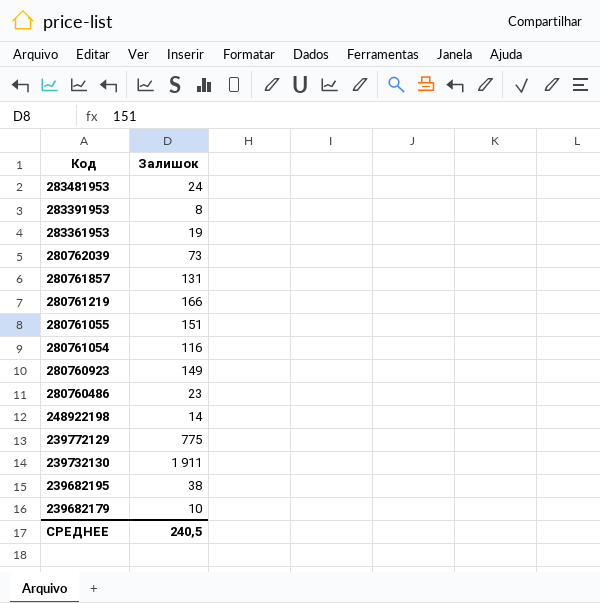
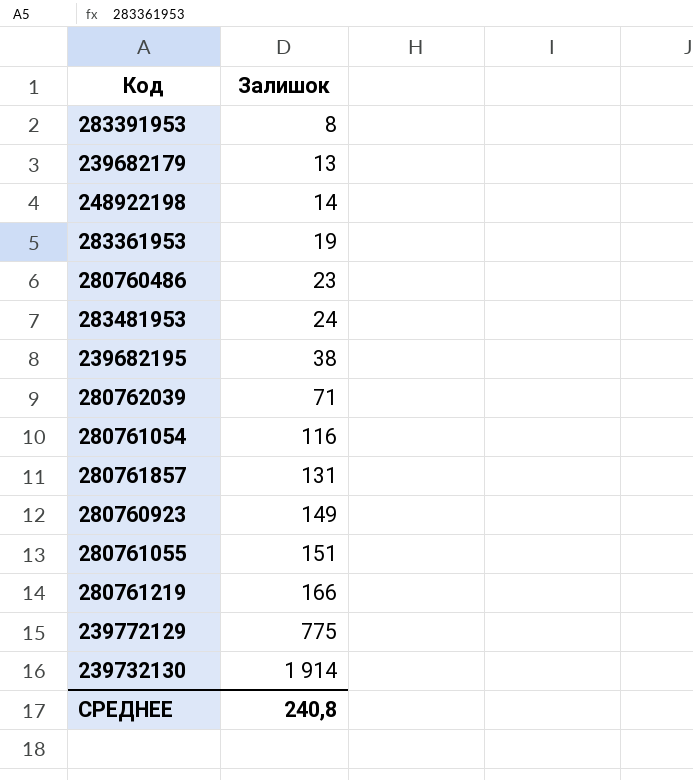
row order: Код descending -> Залишок ascending
239682179 | Залишок: 10 -> 13
280762039 | Залишок: 73 -> 71
239732130 | Залишок: 1 911 -> 1 914
СРЕДНЕЕ | Залишок: 240,5 -> 240,8

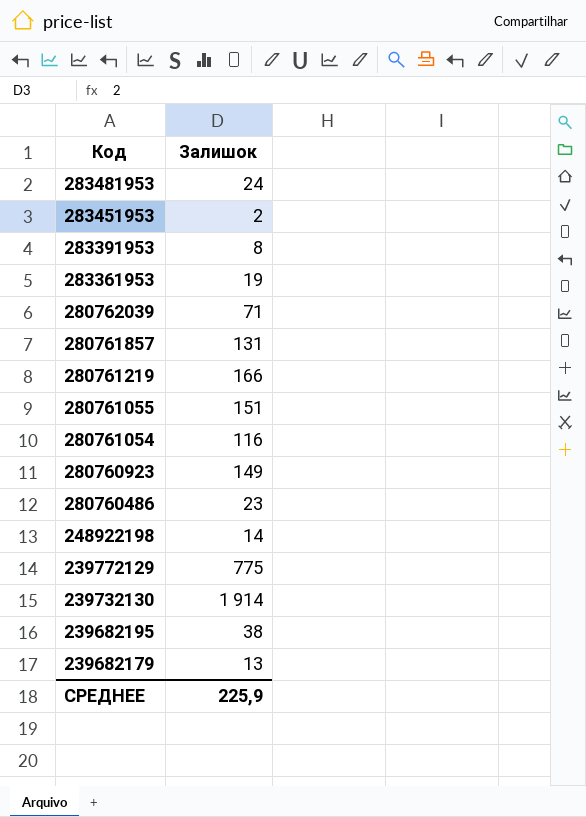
row order: Залишок ascending -> Код descending
row 283451953: none -> 2
СРЕДНЕЕ | Залишок: 240,8 -> 225,9

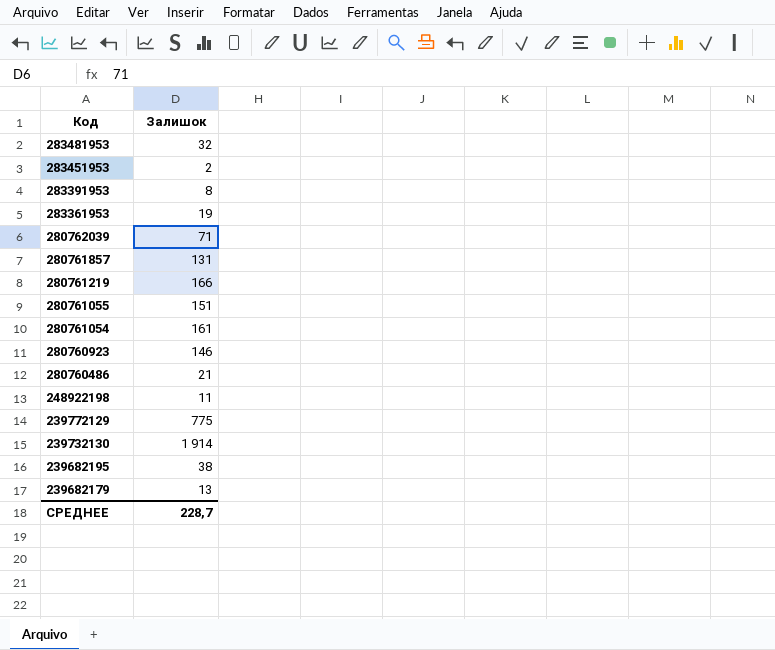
283481953 | Залишок: 24 -> 32
280761054 | Залишок: 116 -> 161
280760923 | Залишок: 149 -> 146
280760486 | Залишок: 23 -> 21
248922198 | Залишок: 14 -> 11
СРЕДНЕЕ | Залишок: 225,9 -> 228,7

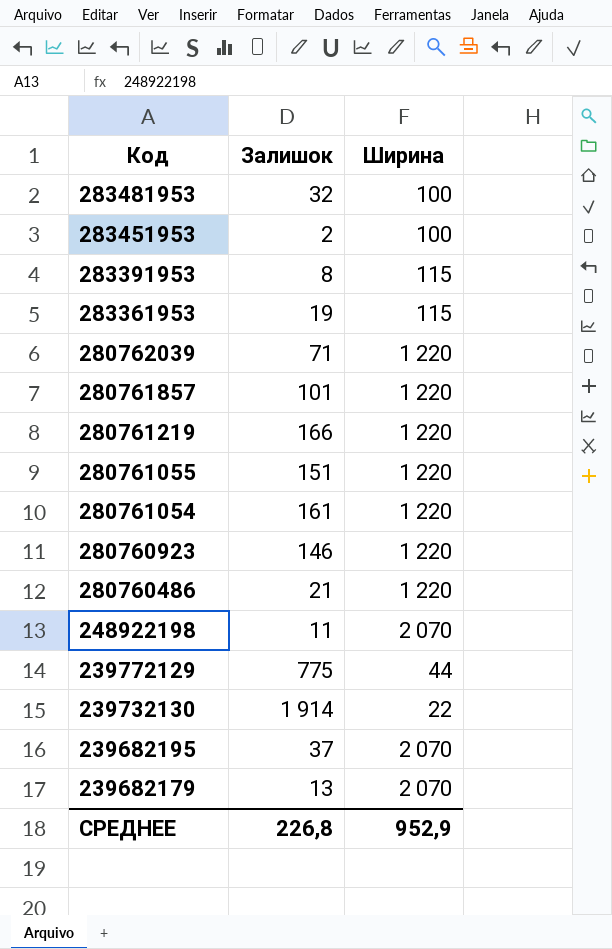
column Ширина | position: none -> 3
280761857 | Залишок: 131 -> 101
239682195 | Залишок: 38 -> 37
СРЕДНЕЕ | Залишок: 228,7 -> 226,8

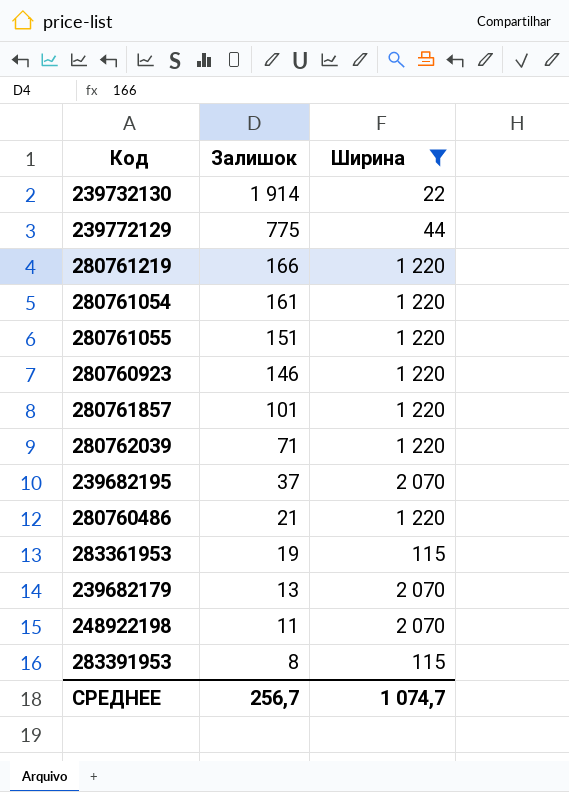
filter: none -> Ширина != 100
row order: Код descending -> Залишок descending
СРЕДНЕЕ | Залишок: 226,8 -> 256,7
СРЕДНЕЕ | Ширина: 952,9 -> 1 074,7

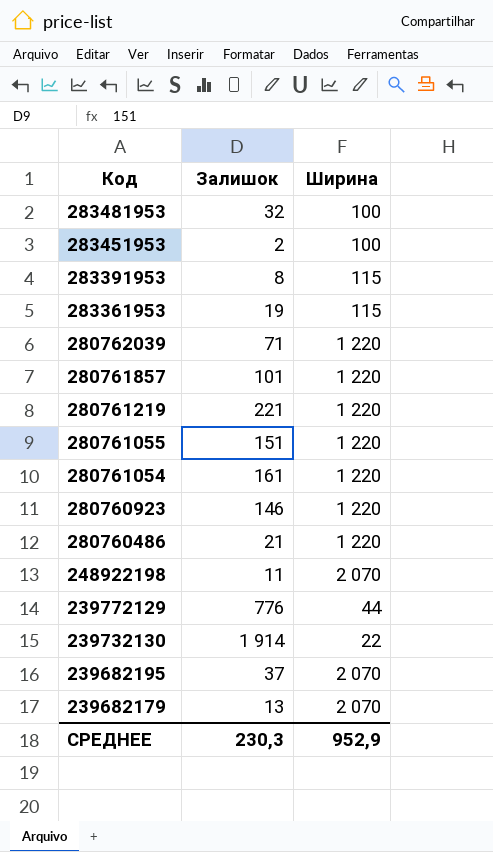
filter: Ширина != 100 -> none
row order: Залишок descending -> Код descending
280761219 | Залишок: 166 -> 221
239772129 | Залишок: 775 -> 776
СРЕДНЕЕ | Залишок: 256,7 -> 230,3
СРЕДНЕЕ | Ширина: 1 074,7 -> 952,9

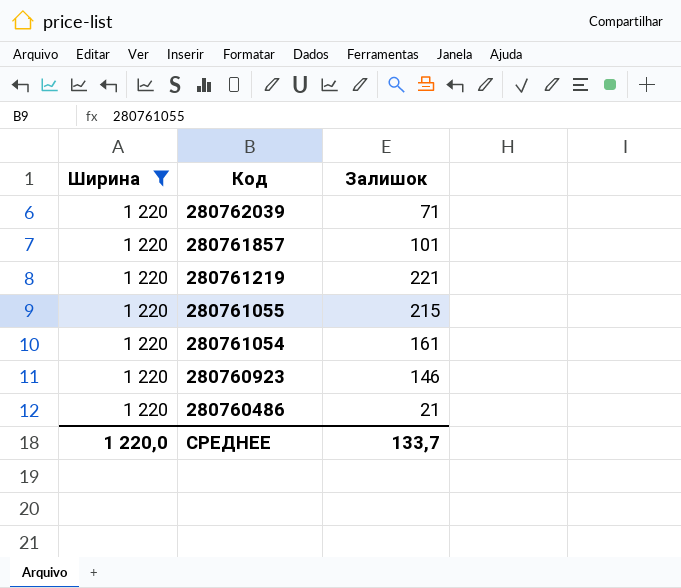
filter: none -> Ширина = 1 220
column Ширина | position: 3 -> 1
280761055 | Залишок: 151 -> 215
СРЕДНЕЕ | Ширина: 952,9 -> 1 220,0
СРЕДНЕЕ | Залишок: 230,3 -> 133,7

